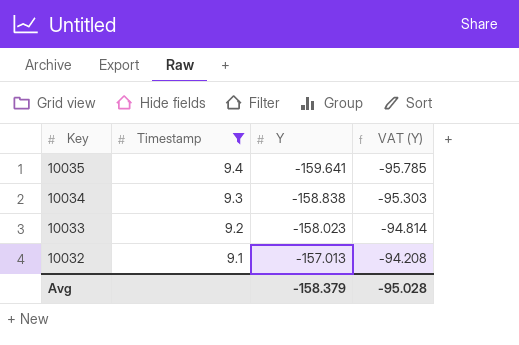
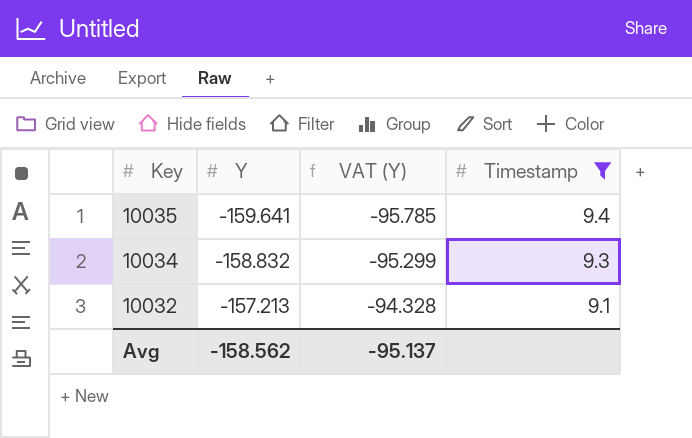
column Timestamp | position: 2 -> 4
row 10033: 9.2 | -158.023 | -94.814 -> none
10034 | Y: -158.838 -> -158.832
10034 | VAT (Y): -95.303 -> -95.299
10032 | Y: -157.013 -> -157.213
10032 | VAT (Y): -94.208 -> -94.328
Avg | Y: -158.379 -> -158.562
Avg | VAT (Y): -95.028 -> -95.137

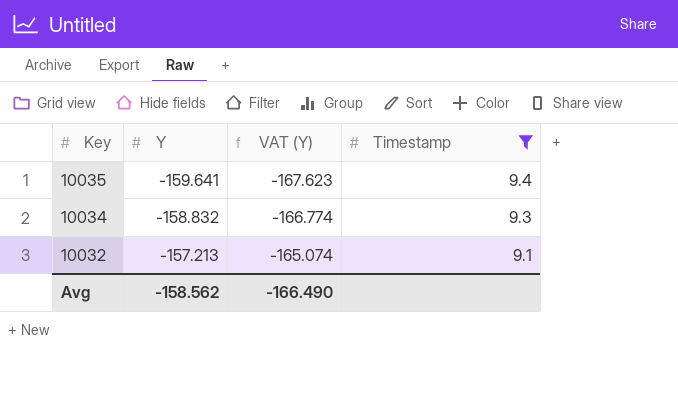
column VAT (Y) | formula: [Y] * 0.6 -> [Y] * 1.05
Avg | VAT (Y): -95.137 -> -166.490

